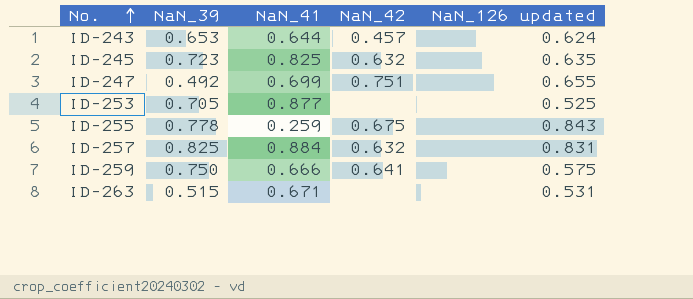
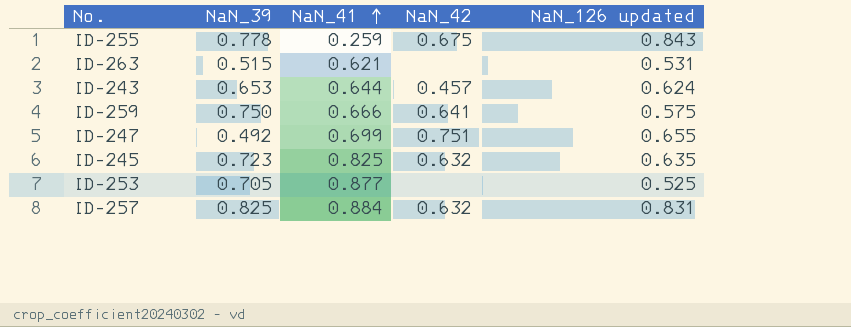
row order: No. ascending -> NaN_41 ascending
ID-263 | NaN_41: 0.671 -> 0.621

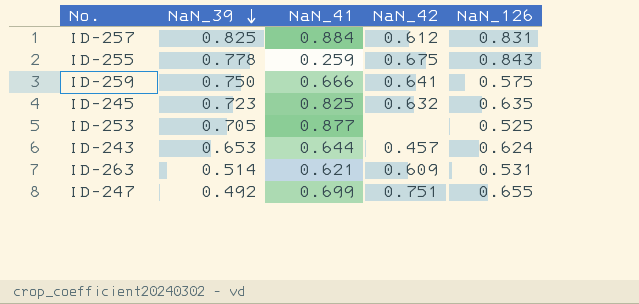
row order: NaN_41 ascending -> NaN_39 descending
column name: NaN_126 updated -> NaN_126
ID-257 | NaN_42: 0.632 -> 0.612
ID-263 | NaN_39: 0.515 -> 0.514
ID-263 | NaN_42: none -> 0.609

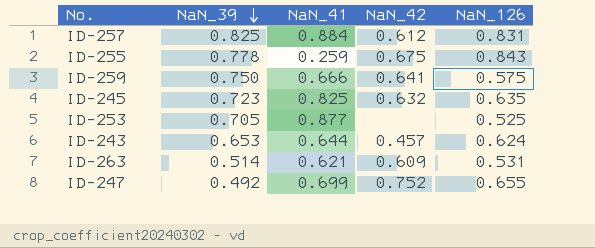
ID-247 | NaN_42: 0.751 -> 0.752

